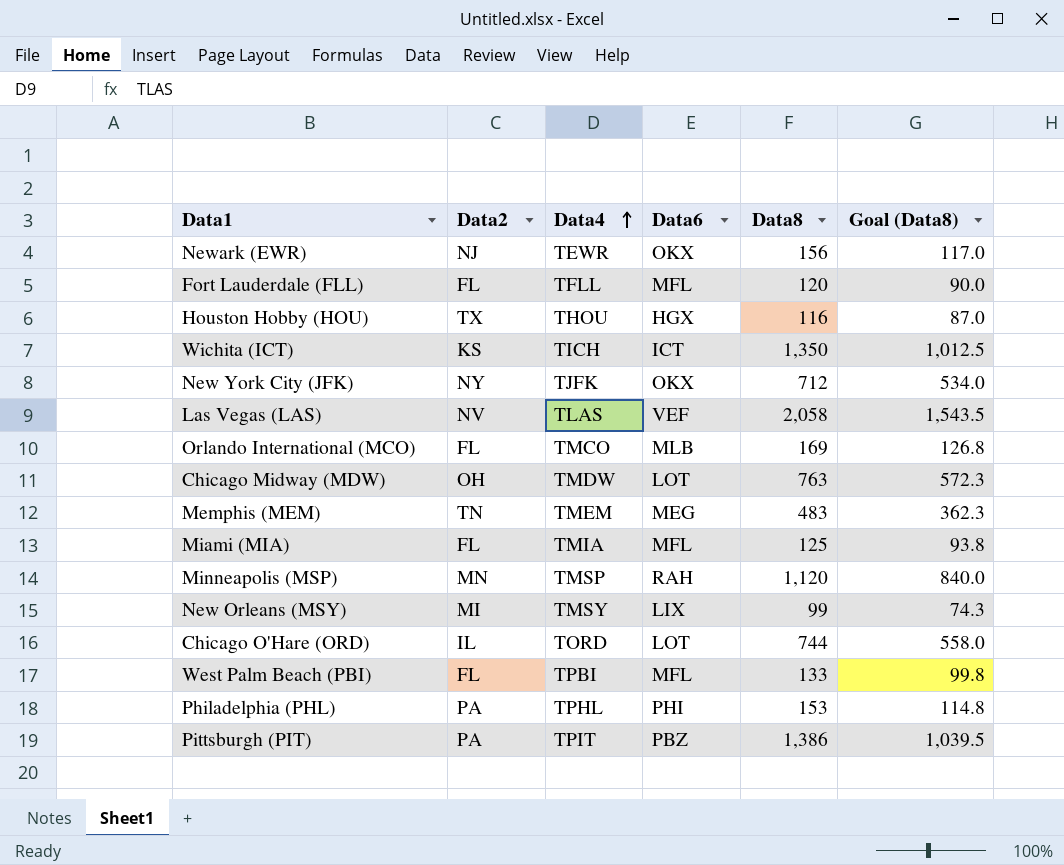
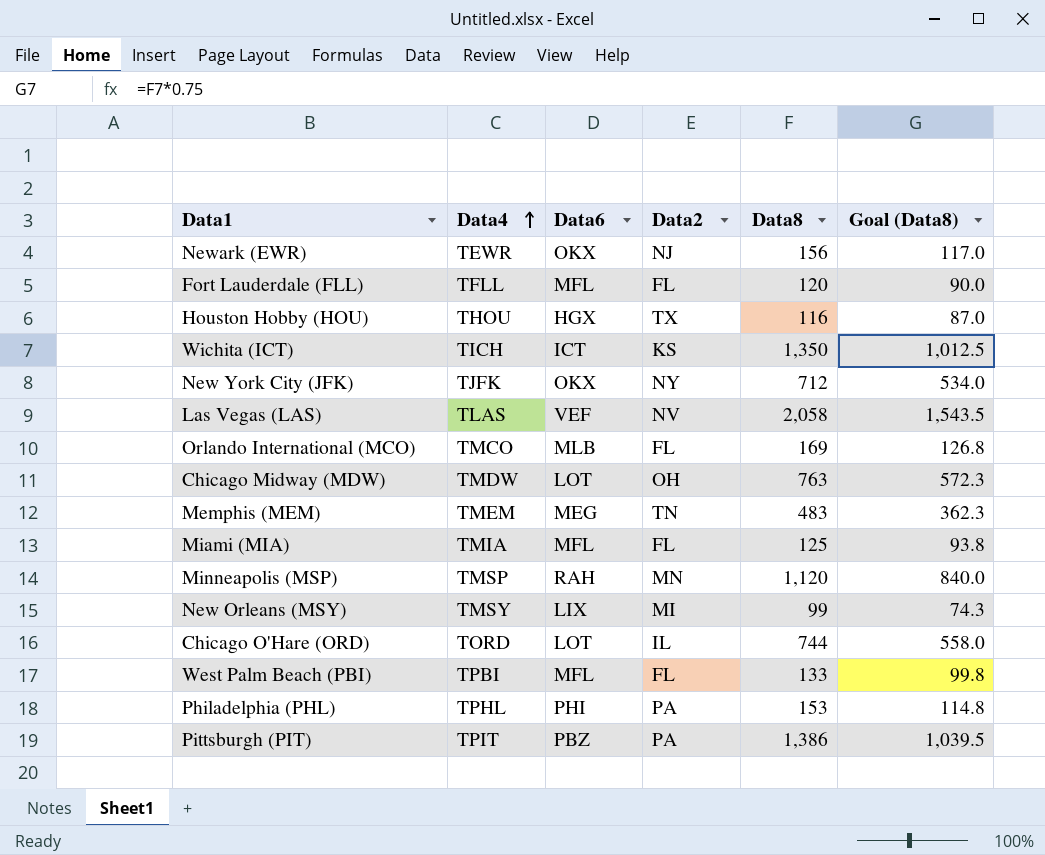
column Data2 | position: 2 -> 4

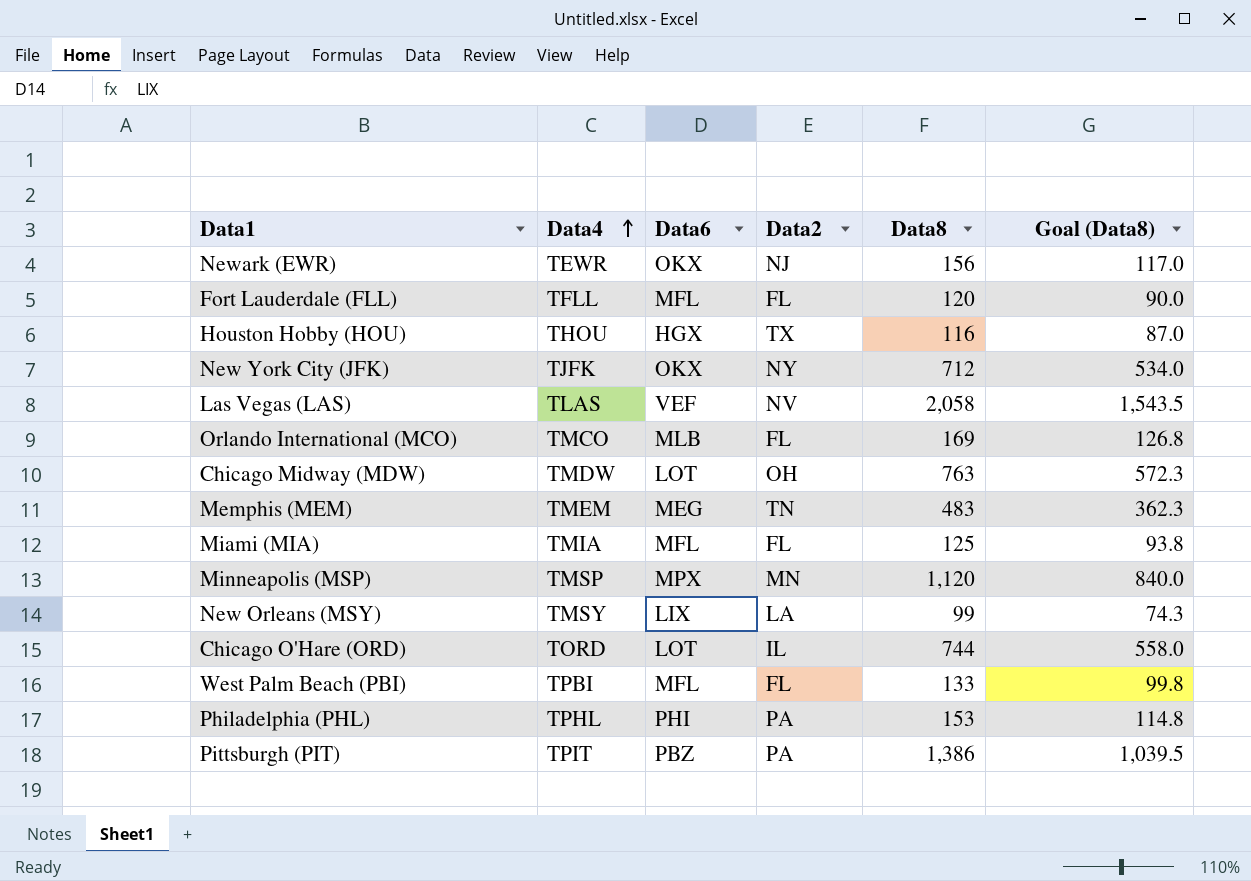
row Wichita (ICT): TICH | ICT | KS | 1,350 | 1,012.5 -> none
Minneapolis (MSP) | Data6: RAH -> MPX
New Orleans (MSY) | Data2: MI -> LA

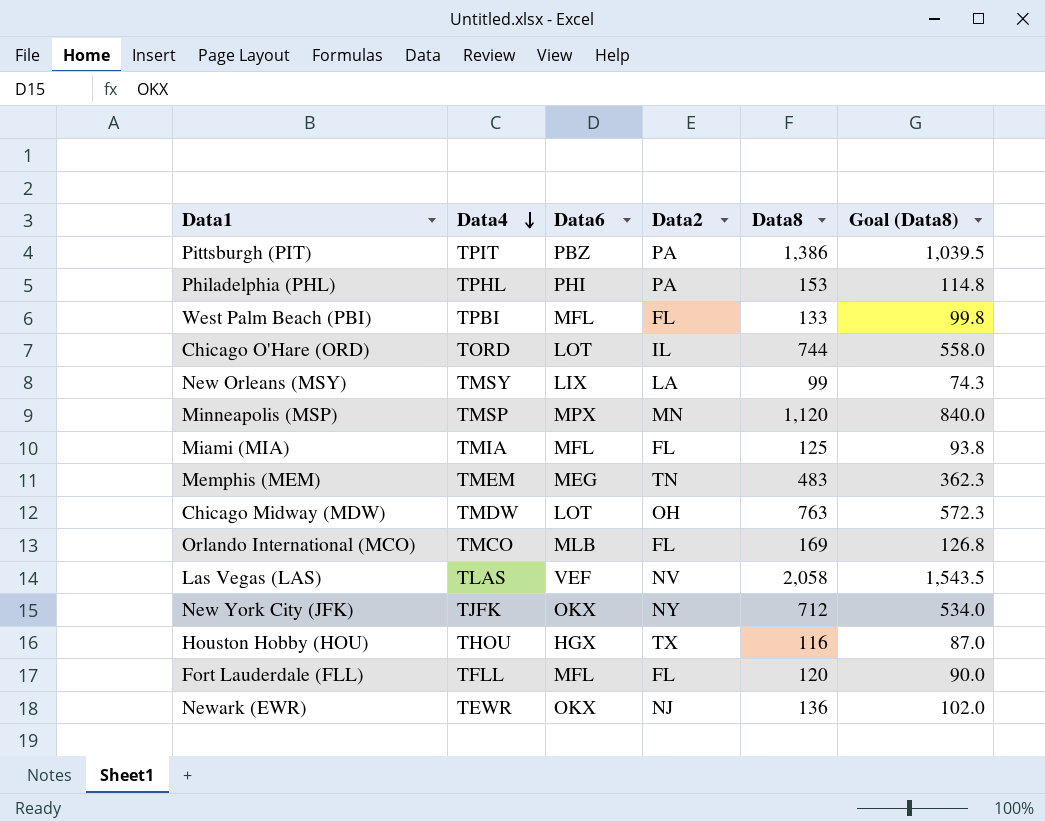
row order: Data4 ascending -> Data4 descending
Newark (EWR) | Data8: 156 -> 136
Newark (EWR) | Goal (Data8): 117.0 -> 102.0

